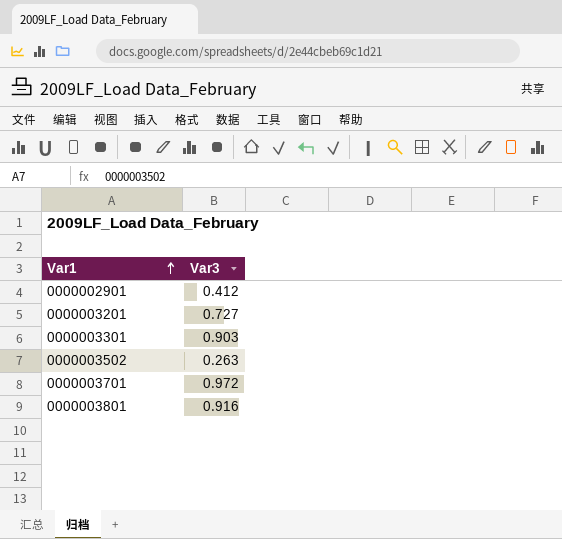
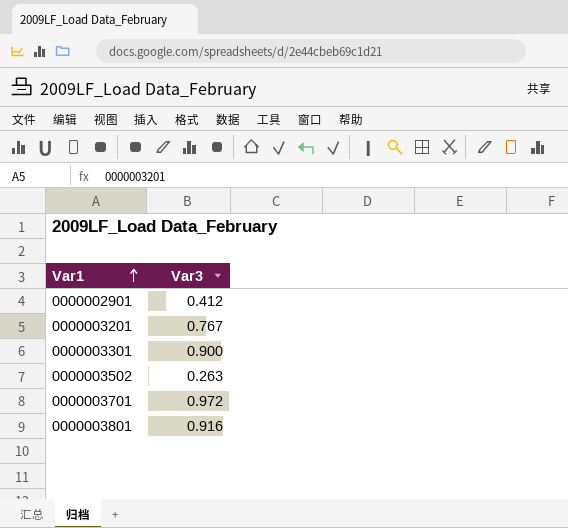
0000003201 | Var3: 0.727 -> 0.767
0000003301 | Var3: 0.903 -> 0.900

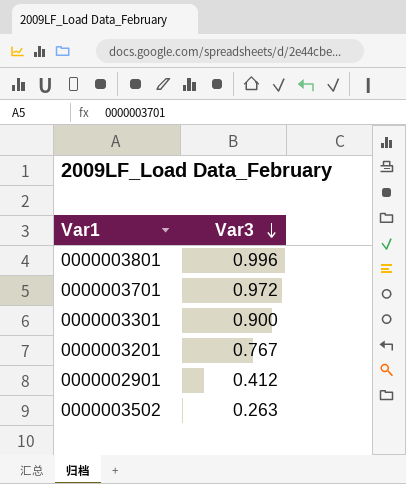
row order: Var1 ascending -> Var3 descending
0000003801 | Var3: 0.916 -> 0.996

